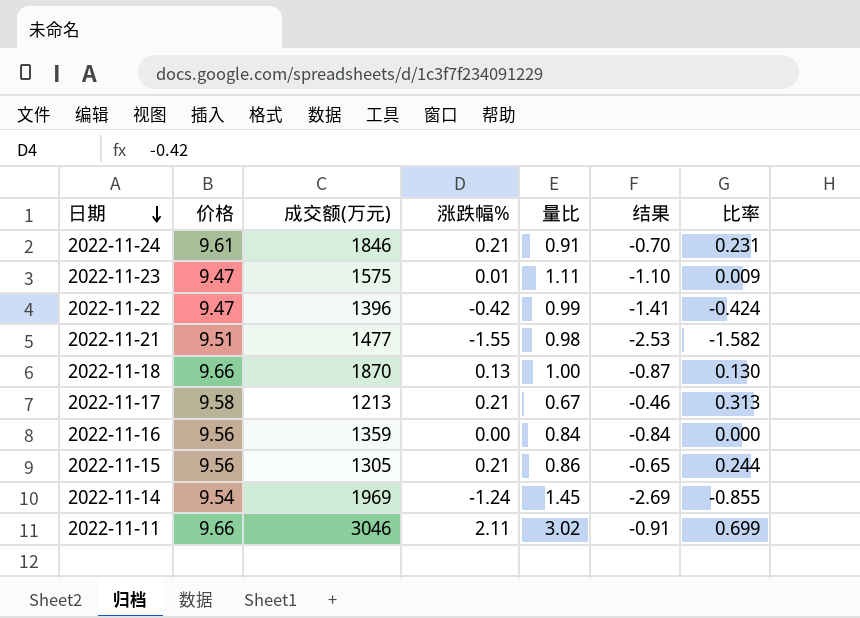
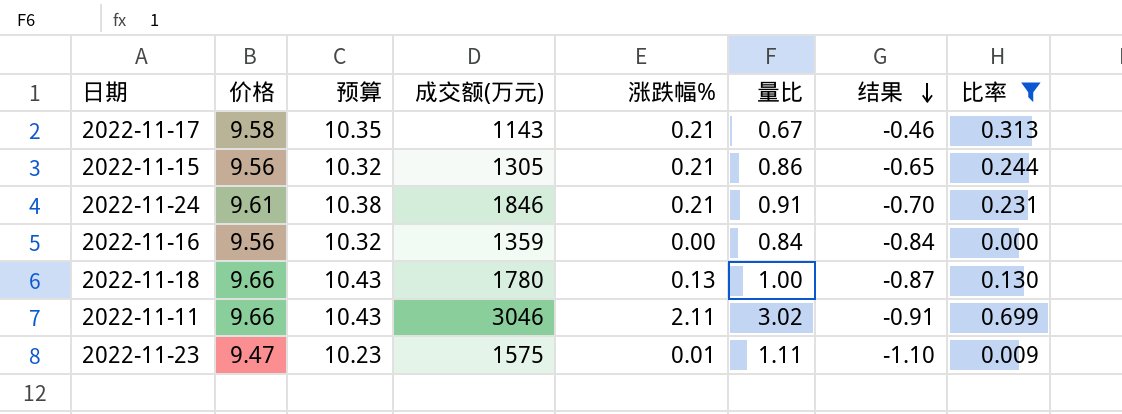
filter: none -> 比率 >= 0.000
row order: 日期 descending -> 结果 descending
column 预算 | formula: none -> [价格] * 1.08
2022-11-17 | 成交额(万元): 1213 -> 1143
2022-11-18 | 成交额(万元): 1870 -> 1780

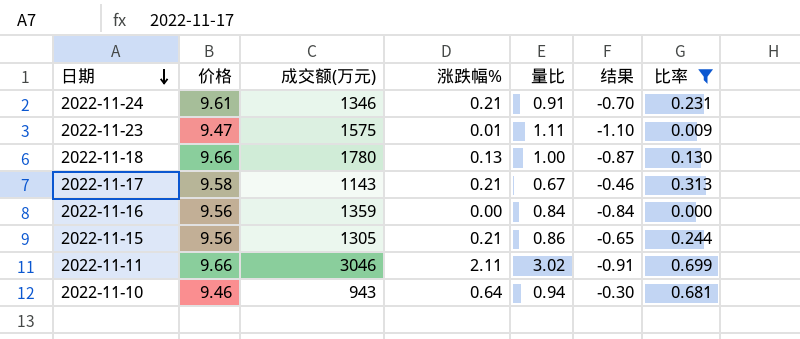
row order: 结果 descending -> 日期 descending
column 预算 | formula: [价格] * 1.08 -> none
2022-11-24 | 成交额(万元): 1846 -> 1346
row 2022-11-10: none -> 9.46 | 943 | 0.64 | 0.94 | -0.30 | 0.681

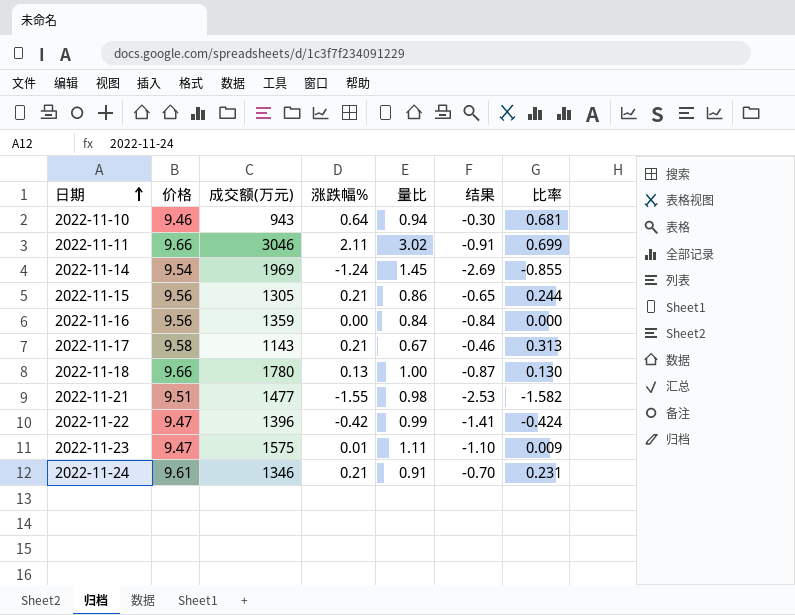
filter: 比率 >= 0.000 -> none
row order: 日期 descending -> 日期 ascending

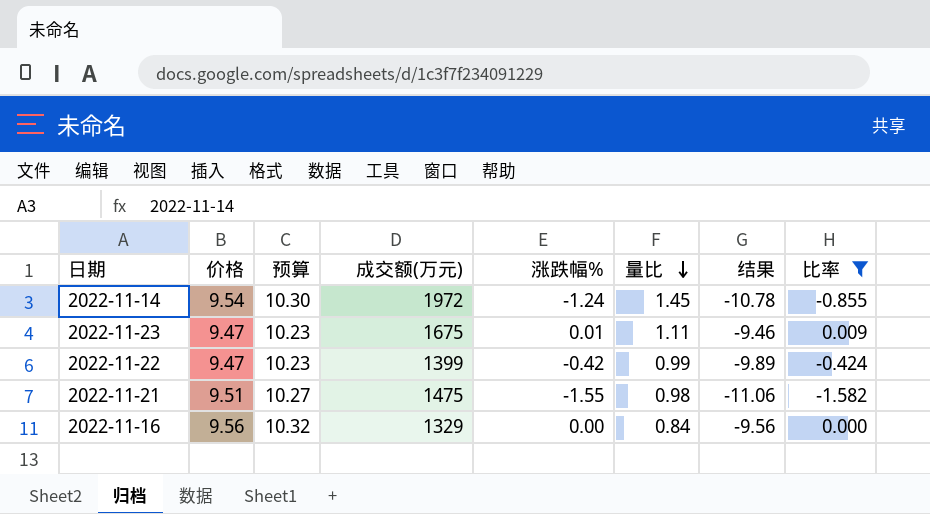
filter: none -> 比率 <= 0.009
row order: 日期 ascending -> 量比 descending
column 预算 | formula: none -> [价格] * 1.08
column 结果 | formula: [涨跌幅%] - [量比] -> [涨跌幅%] - [价格]
2022-11-14 | 成交额(万元): 1969 -> 1972
2022-11-23 | 成交额(万元): 1575 -> 1675
2022-11-22 | 成交额(万元): 1396 -> 1399
2022-11-21 | 成交额(万元): 1477 -> 1475
2022-11-16 | 成交额(万元): 1359 -> 1329

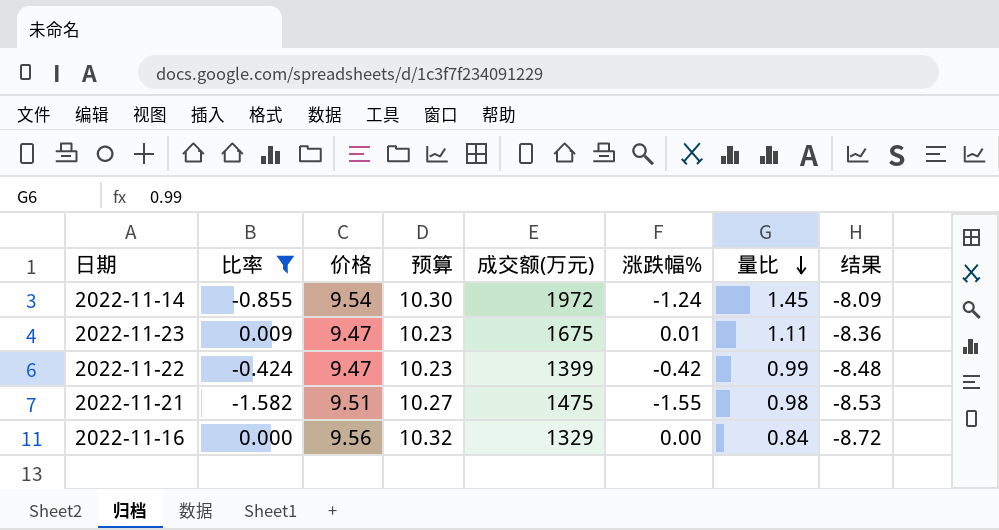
column 比率 | position: 8 -> 2
column 结果 | formula: [涨跌幅%] - [价格] -> [量比] - [价格]

